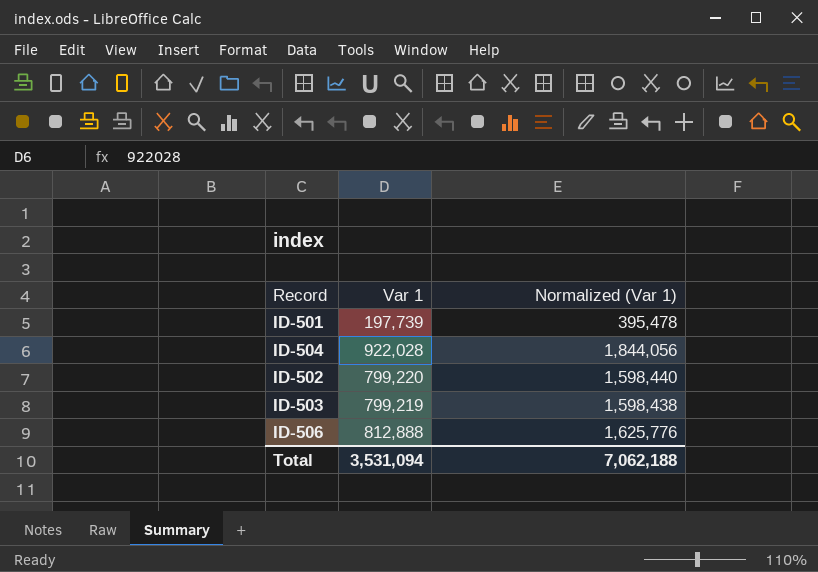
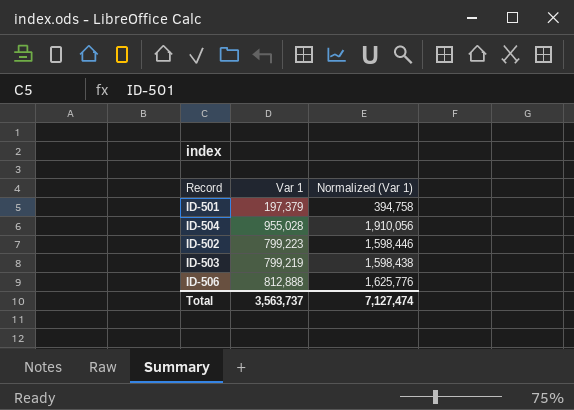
ID-501 | Var 1: 197,739 -> 197,379
ID-501 | Normalized (Var 1): 395,478 -> 394,758
ID-504 | Var 1: 922,028 -> 955,028
ID-504 | Normalized (Var 1): 1,844,056 -> 1,910,056
ID-502 | Var 1: 799,220 -> 799,223
ID-502 | Normalized (Var 1): 1,598,440 -> 1,598,446
Total | Var 1: 3,531,094 -> 3,563,737
Total | Normalized (Var 1): 7,062,188 -> 7,127,474

